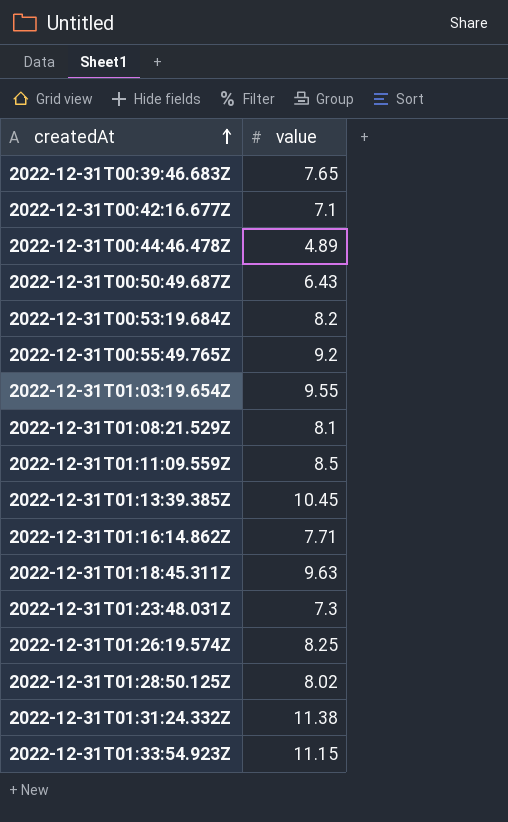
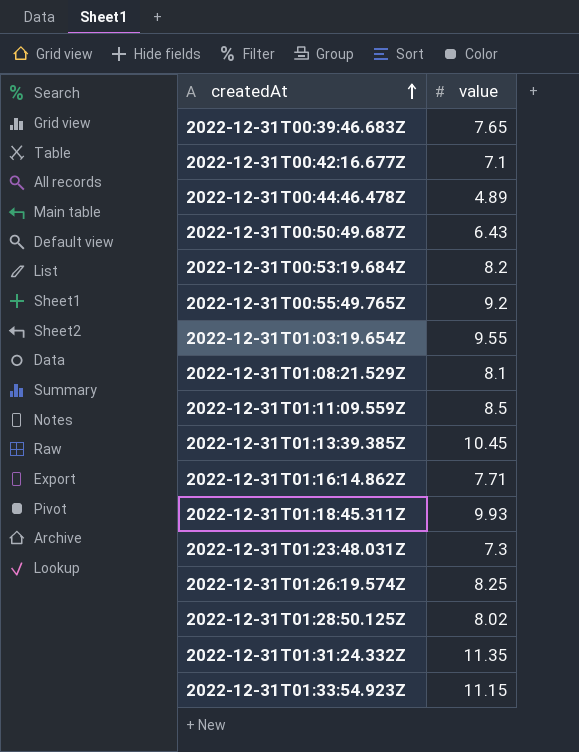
2022-12-31T01:18:45.311Z | value: 9.63 -> 9.93
2022-12-31T01:31:24.332Z | value: 11.38 -> 11.35

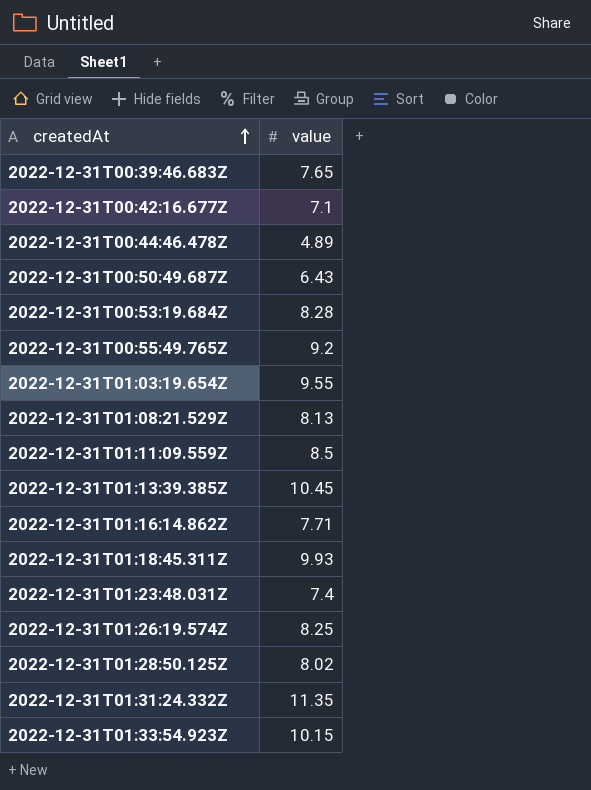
2022-12-31T00:53:19.684Z | value: 8.2 -> 8.28
2022-12-31T01:08:21.529Z | value: 8.1 -> 8.13
2022-12-31T01:23:48.031Z | value: 7.3 -> 7.4
2022-12-31T01:33:54.923Z | value: 11.15 -> 10.15

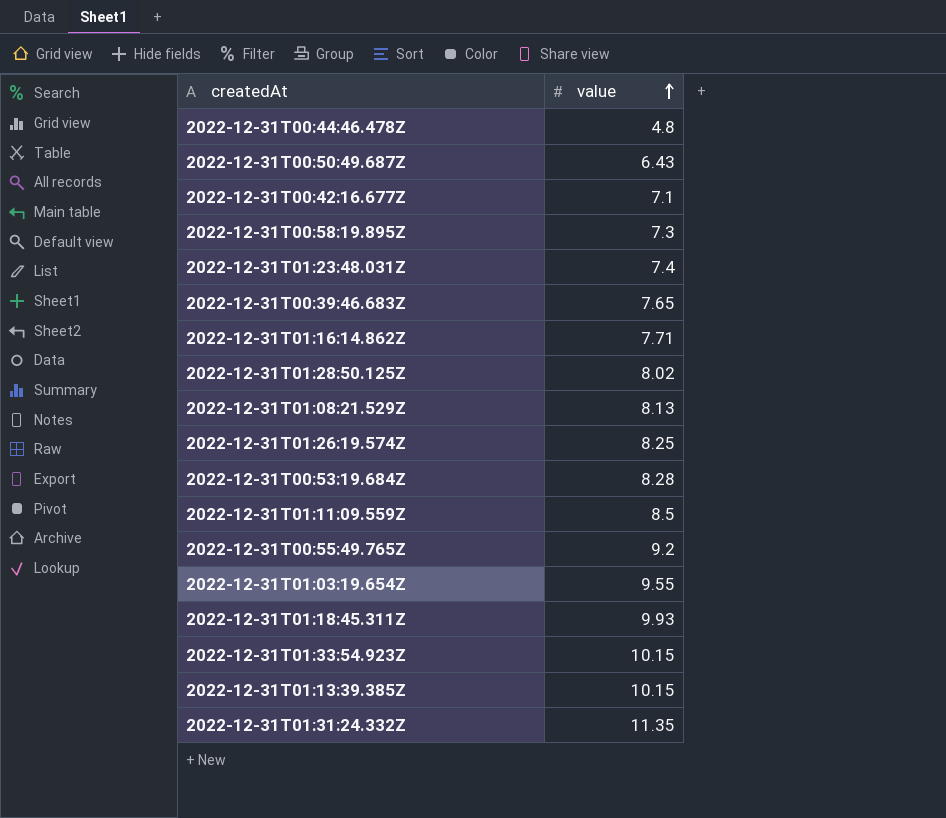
row order: createdAt ascending -> value ascending
2022-12-31T00:44:46.478Z | value: 4.89 -> 4.8
row 2022-12-31T00:58:19.895Z: none -> 7.3
2022-12-31T01:13:39.385Z | value: 10.45 -> 10.15

